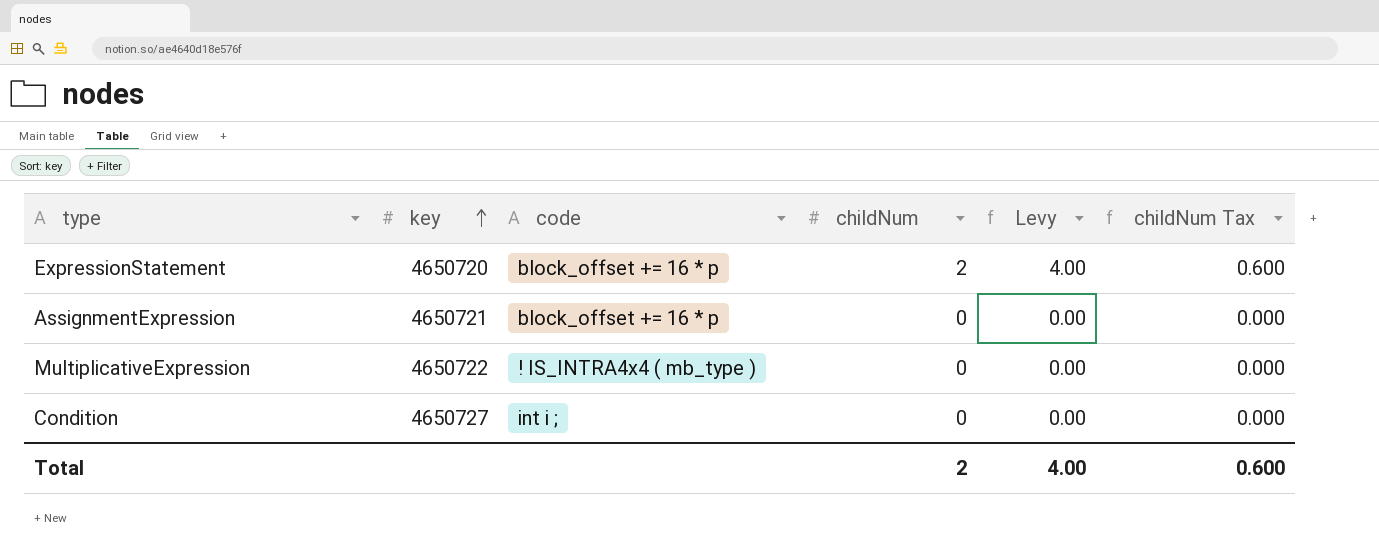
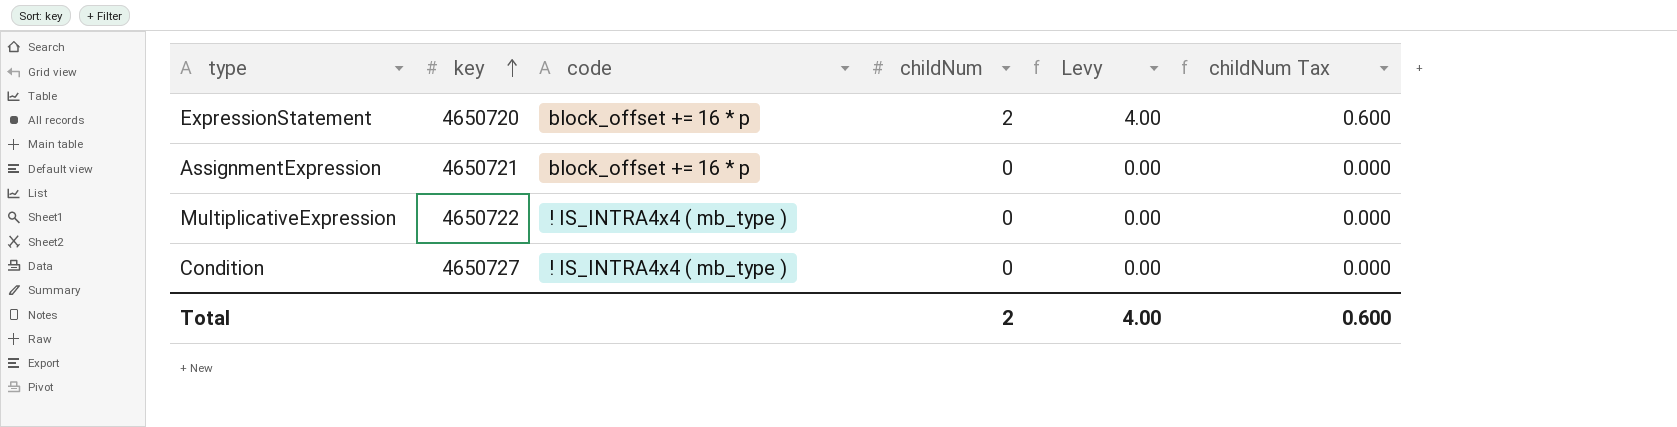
Condition | code: int i ; -> ! IS_INTRA4x4 ( mb_type )

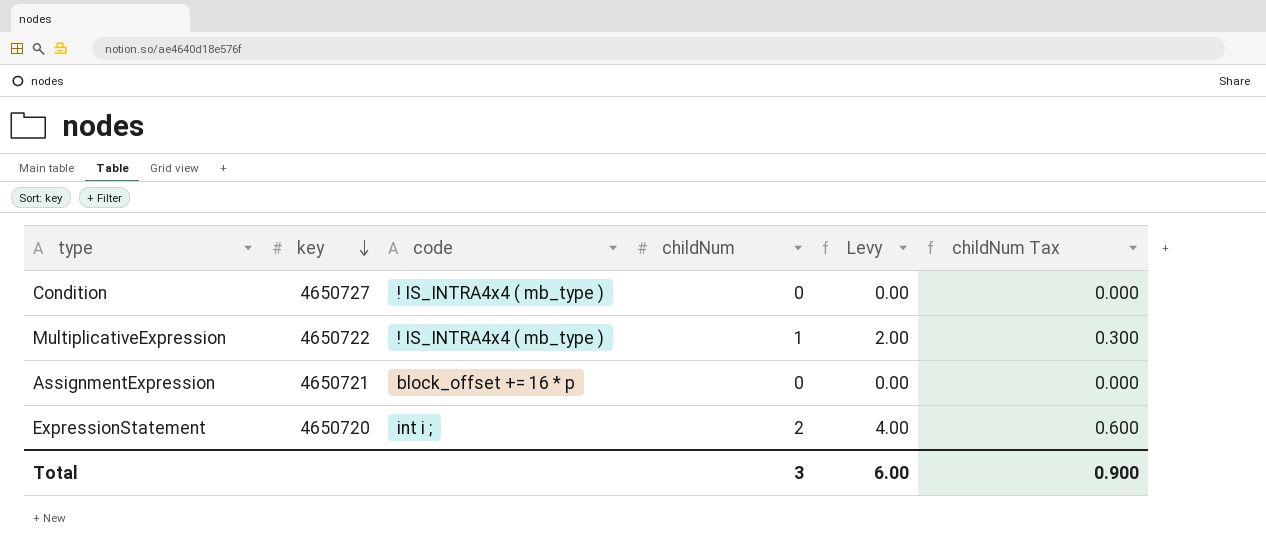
row order: key ascending -> key descending
MultiplicativeExpression | childNum: 0 -> 1
MultiplicativeExpression | Levy: 0.00 -> 2.00
MultiplicativeExpression | childNum Tax: 0.000 -> 0.300
ExpressionStatement | code: block_offset += 16 * p -> int i ;
Total | childNum: 2 -> 3
Total | Levy: 4.00 -> 6.00
Total | childNum Tax: 0.600 -> 0.900

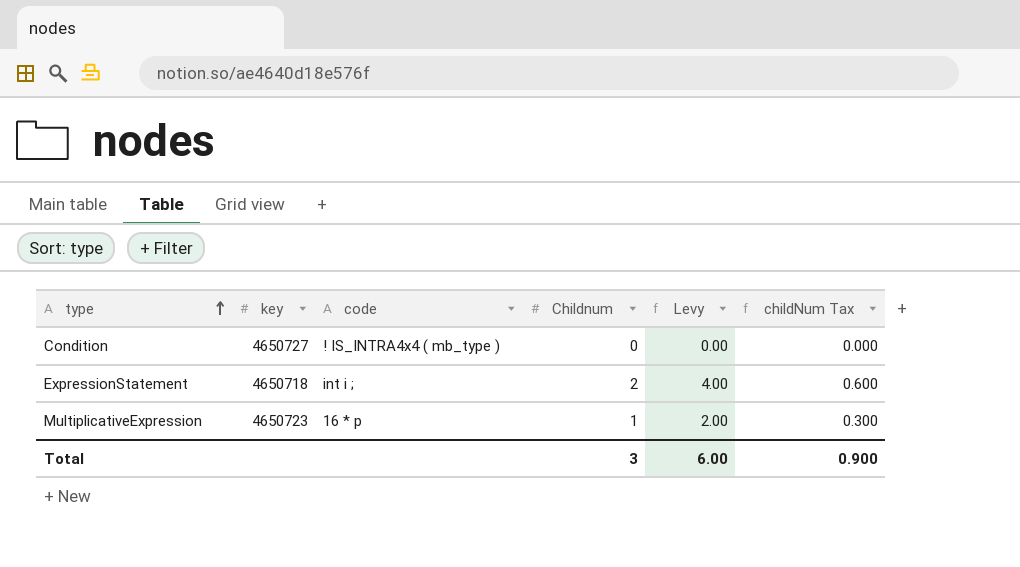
row order: key descending -> type ascending
column name: childNum -> Childnum
row AssignmentExpression: 4650721 | block_offset += 16 * p | 0 | 0.00 | 0.000 -> none
ExpressionStatement | key: 4650720 -> 4650718
MultiplicativeExpression | key: 4650722 -> 4650723
MultiplicativeExpression | code: ! IS_INTRA4x4 ( mb_type ) -> 16 * p

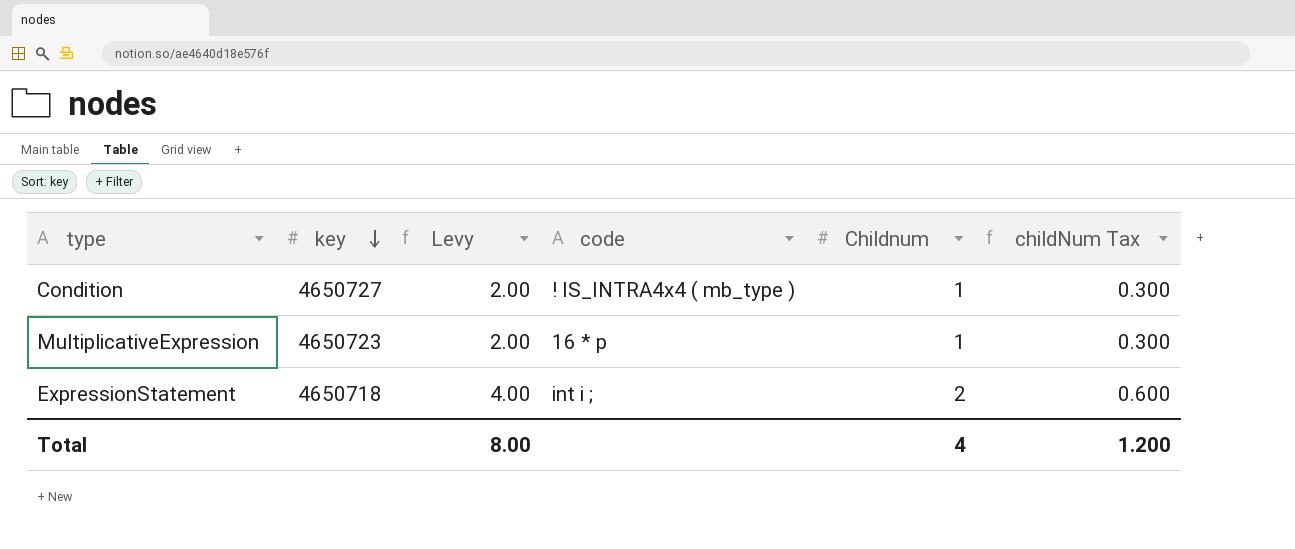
row order: type ascending -> key descending
column Levy | position: 5 -> 3
Condition | Levy: 0.00 -> 2.00
Condition | Childnum: 0 -> 1
Condition | childNum Tax: 0.000 -> 0.300
Total | Levy: 6.00 -> 8.00
Total | Childnum: 3 -> 4
Total | childNum Tax: 0.900 -> 1.200

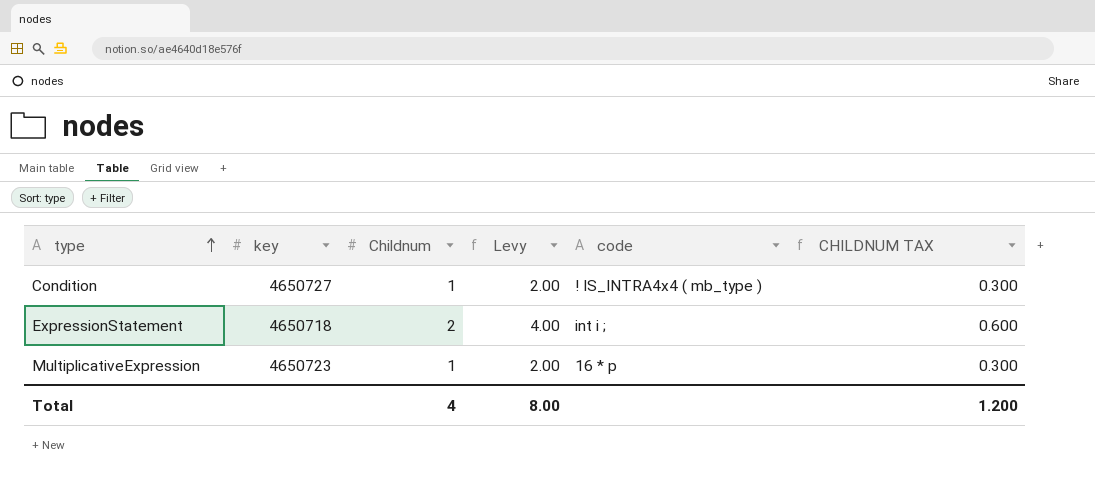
row order: key descending -> type ascending
column Childnum | position: 5 -> 3
column name: childNum Tax -> CHILDNUM TAX

